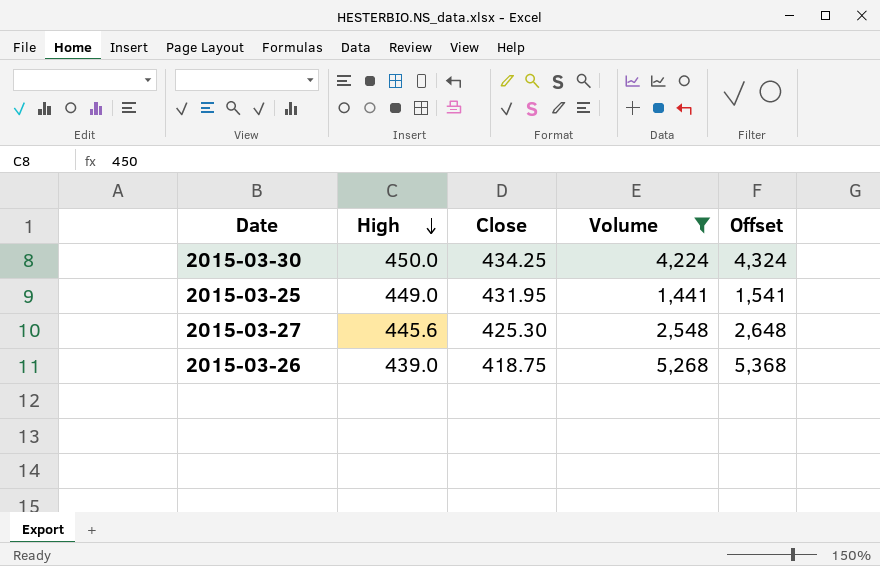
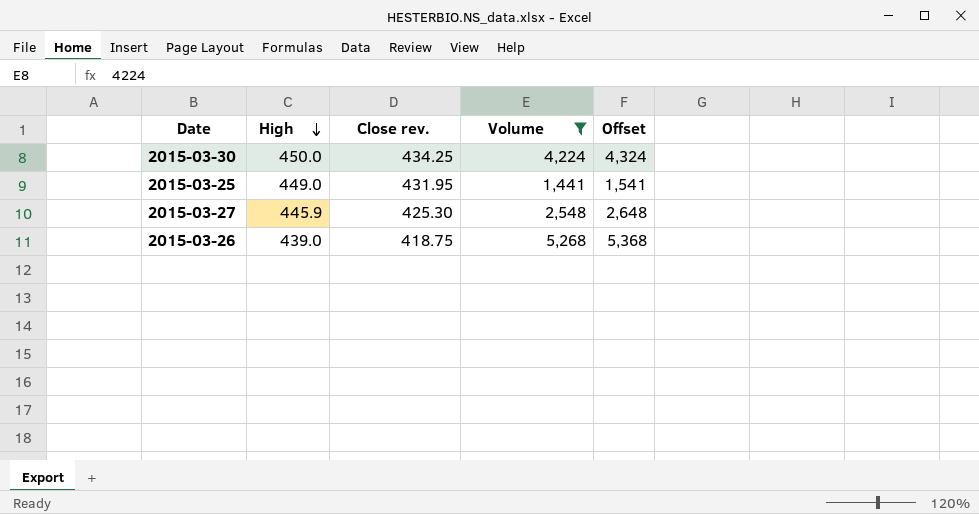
column name: Close -> Close rev.
2015-03-27 | High: 445.6 -> 445.9

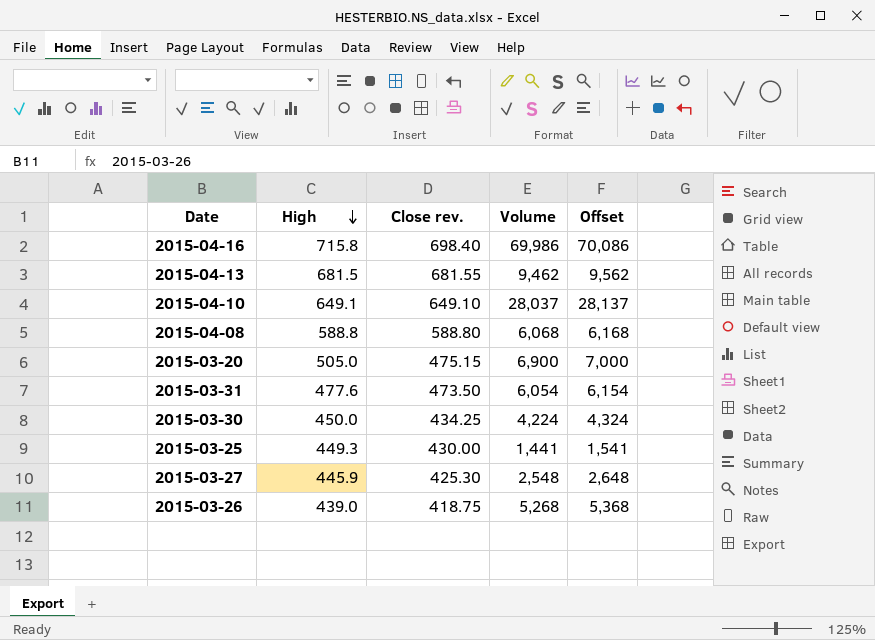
filter: Volume <= 5,268 -> none
2015-03-25 | High: 449.0 -> 449.3
2015-03-25 | Close rev.: 431.95 -> 430.00

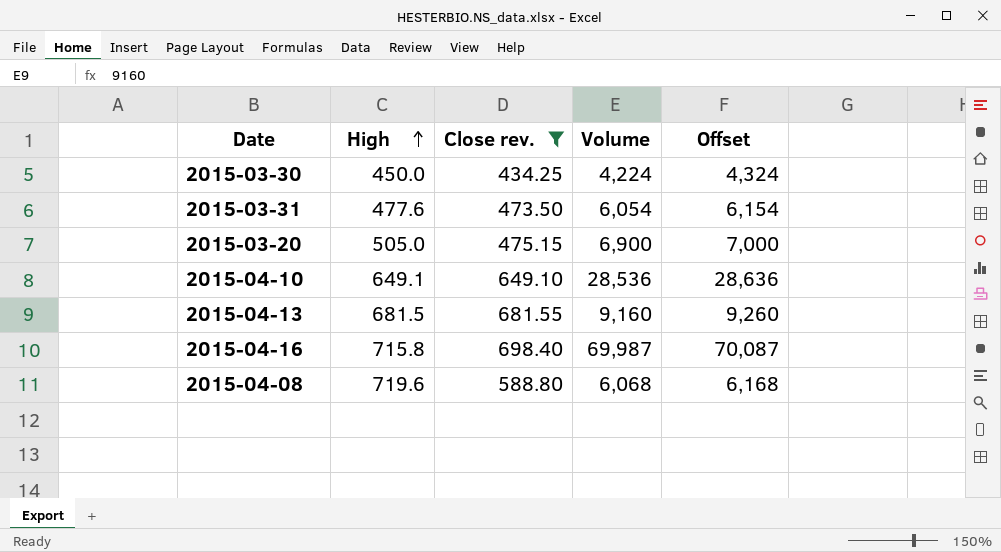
filter: none -> Close rev. >= 434.25
row order: High descending -> High ascending
2015-04-10 | Volume: 28,037 -> 28,536
2015-04-10 | Offset: 28,137 -> 28,636
2015-04-13 | Volume: 9,462 -> 9,160
2015-04-13 | Offset: 9,562 -> 9,260
2015-04-16 | Volume: 69,986 -> 69,987
2015-04-16 | Offset: 70,086 -> 70,087
2015-04-08 | High: 588.8 -> 719.6

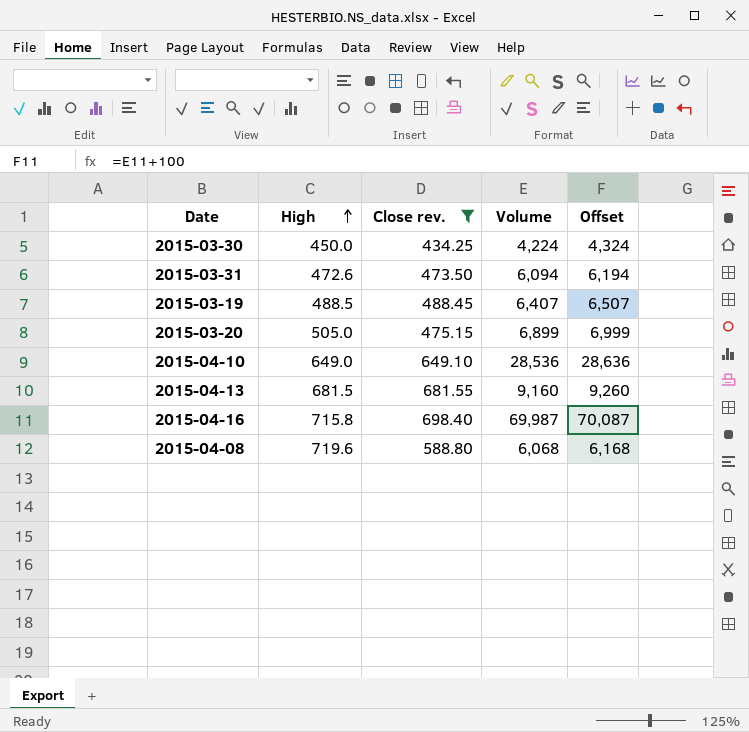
2015-03-31 | High: 477.6 -> 472.6
2015-03-31 | Volume: 6,054 -> 6,094
2015-03-31 | Offset: 6,154 -> 6,194
row 2015-03-19: none -> 488.5 | 488.45 | 6,407 | 6,507
2015-03-20 | Volume: 6,900 -> 6,899
2015-03-20 | Offset: 7,000 -> 6,999
2015-04-10 | High: 649.1 -> 649.0

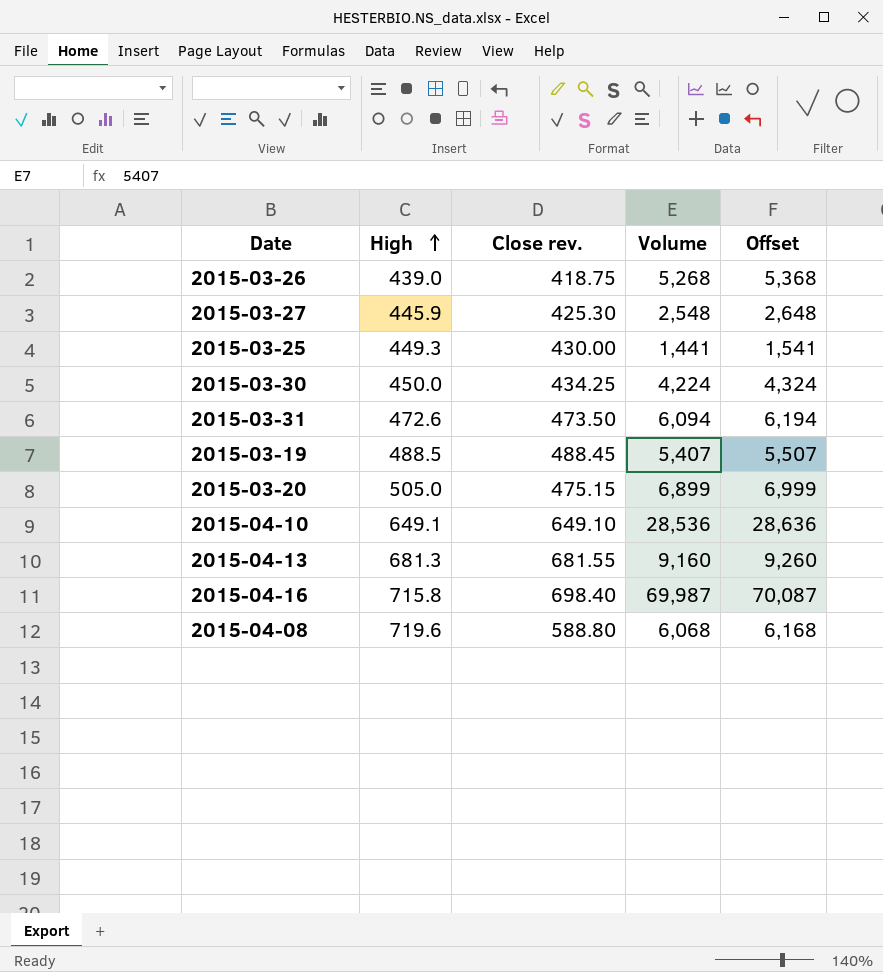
filter: Close rev. >= 434.25 -> none
2015-03-19 | Volume: 6,407 -> 5,407
2015-03-19 | Offset: 6,507 -> 5,507
2015-04-10 | High: 649.0 -> 649.1
2015-04-13 | High: 681.5 -> 681.3

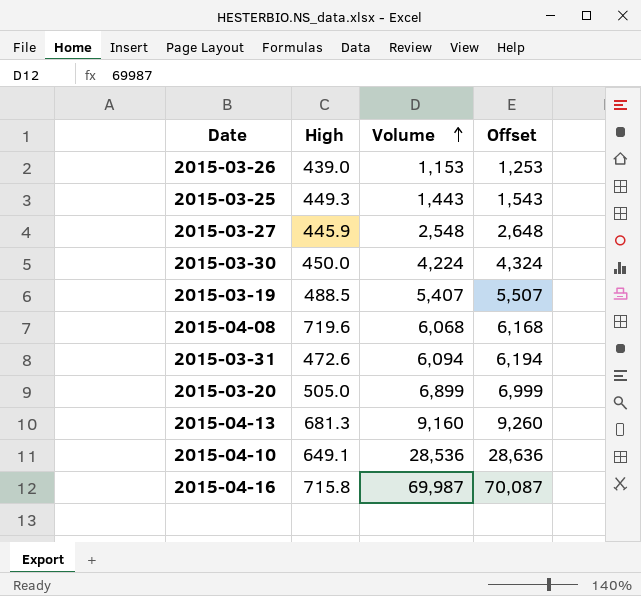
row order: High ascending -> Volume ascending
column Close rev. | position: 3 -> none
2015-03-26 | Volume: 5,268 -> 1,153
2015-03-26 | Offset: 5,368 -> 1,253
2015-03-25 | Volume: 1,441 -> 1,443
2015-03-25 | Offset: 1,541 -> 1,543

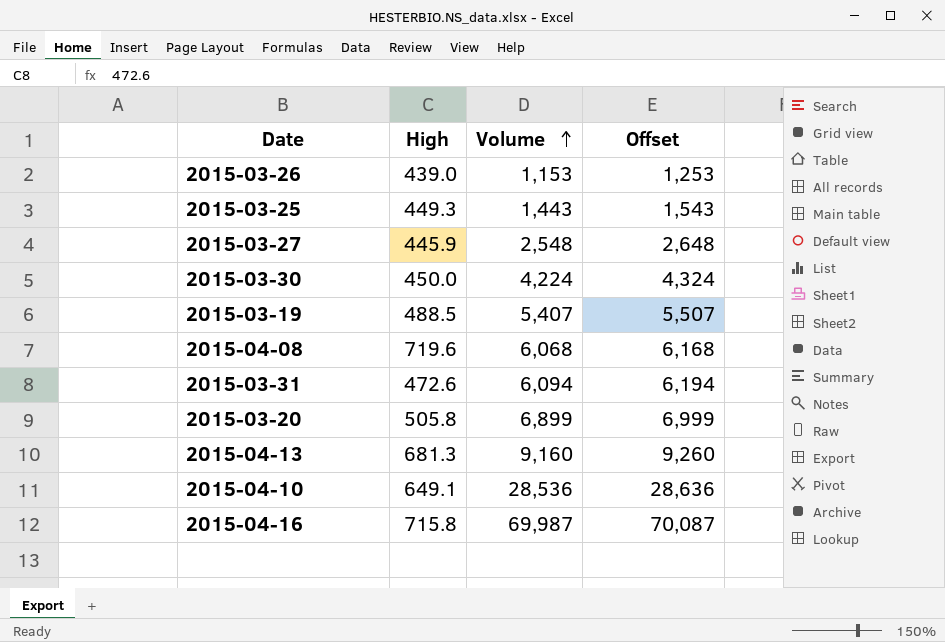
2015-03-20 | High: 505.0 -> 505.8

